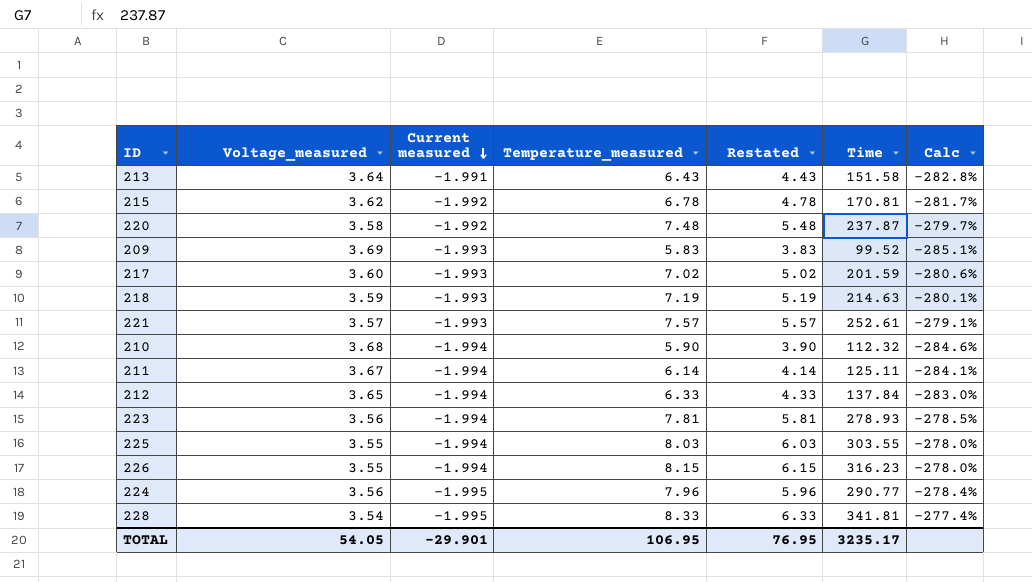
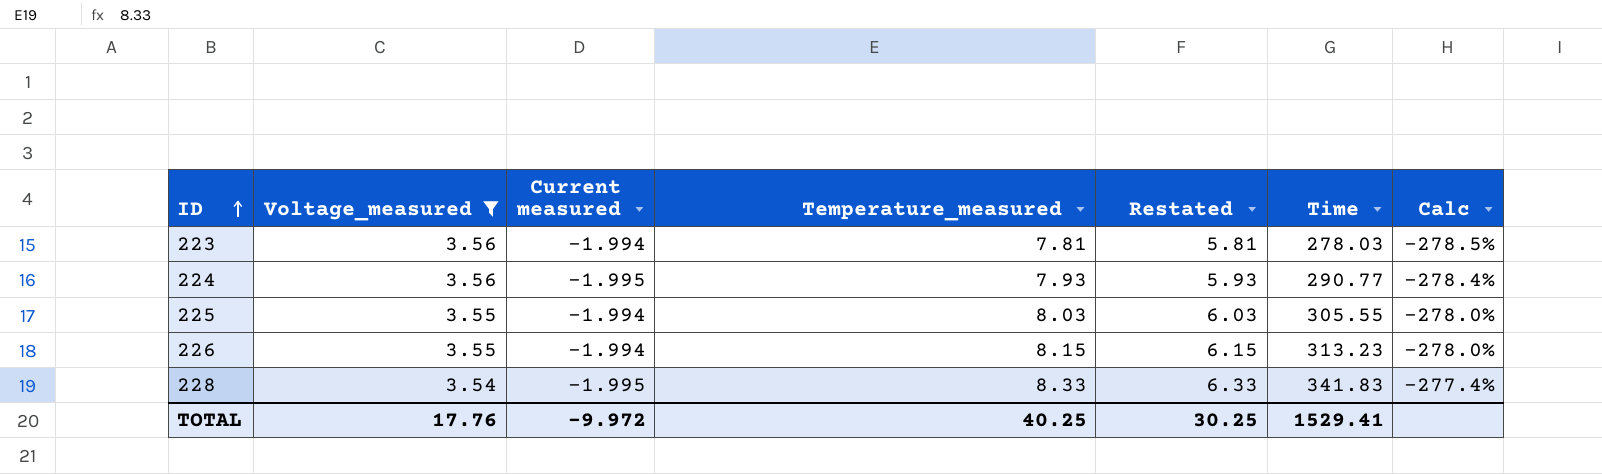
filter: none -> Voltage_measured <= 3.56
row order: Current measured descending -> ID ascending
223 | Time: 278.93 -> 278.03
224 | Temperature_measured: 7.96 -> 7.93
224 | Restated: 5.96 -> 5.93
225 | Time: 303.55 -> 305.55
226 | Time: 316.23 -> 313.23
228 | Time: 341.81 -> 341.83
TOTAL | Voltage_measured: 54.05 -> 17.76
TOTAL | Current measured: -29.901 -> -9.972
TOTAL | Temperature_measured: 106.95 -> 40.25
TOTAL | Restated: 76.95 -> 30.25
TOTAL | Time: 3235.17 -> 1529.41

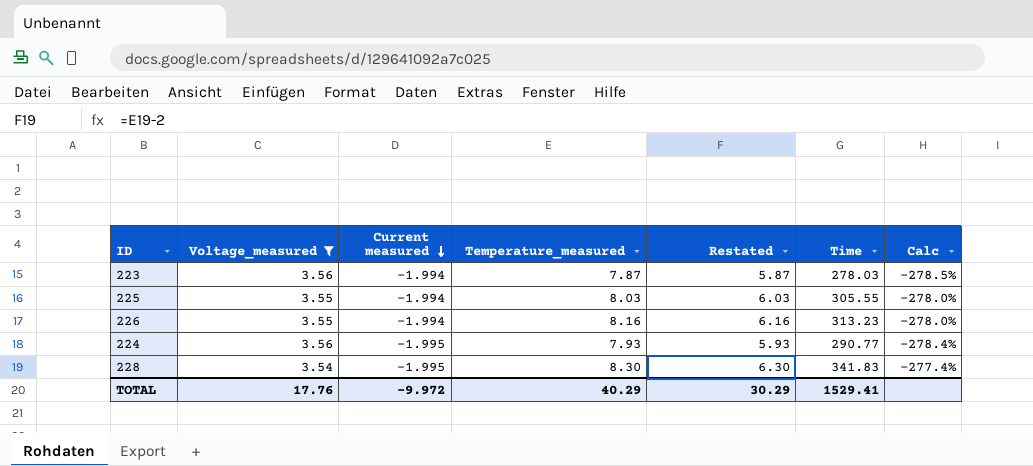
row order: ID ascending -> Current measured descending
223 | Temperature_measured: 7.81 -> 7.87
223 | Restated: 5.81 -> 5.87
226 | Temperature_measured: 8.15 -> 8.16
226 | Restated: 6.15 -> 6.16
228 | Temperature_measured: 8.33 -> 8.30
228 | Restated: 6.33 -> 6.30
TOTAL | Temperature_measured: 40.25 -> 40.29
TOTAL | Restated: 30.25 -> 30.29

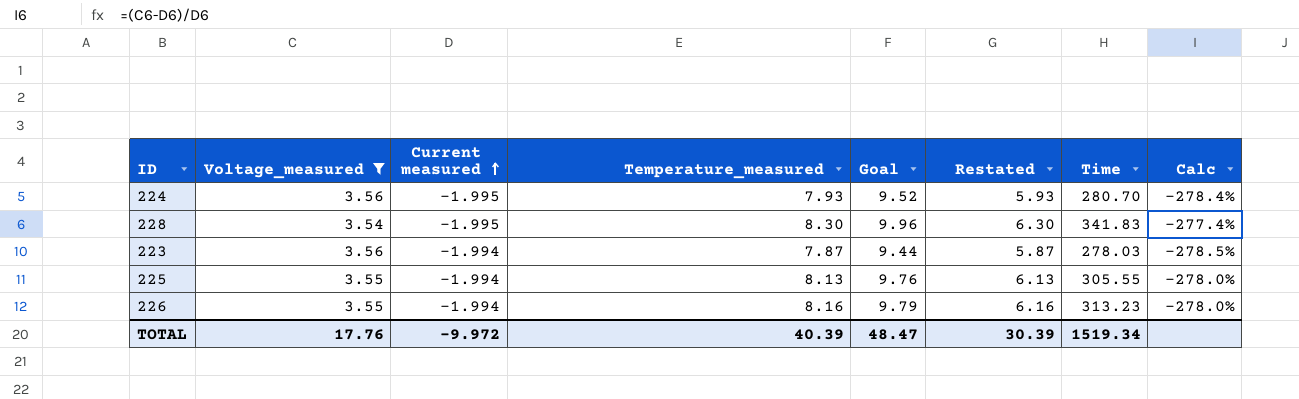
row order: Current measured descending -> Current measured ascending
column Goal | formula: none -> [Temperature_measured] * 1.2
224 | Time: 290.77 -> 280.70
225 | Temperature_measured: 8.03 -> 8.13
225 | Restated: 6.03 -> 6.13
TOTAL | Temperature_measured: 40.29 -> 40.39
TOTAL | Restated: 30.29 -> 30.39
TOTAL | Time: 1529.41 -> 1519.34

